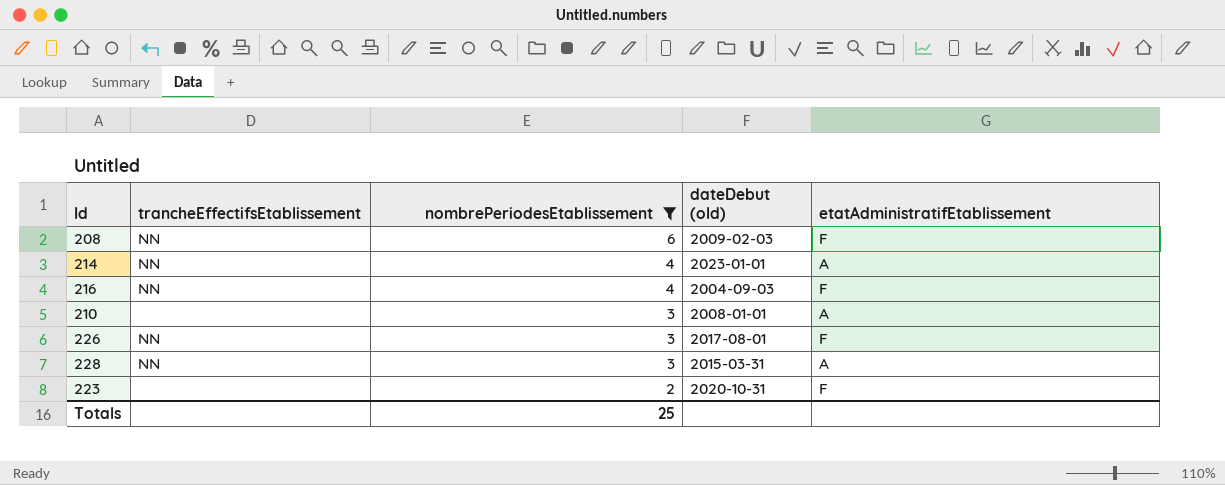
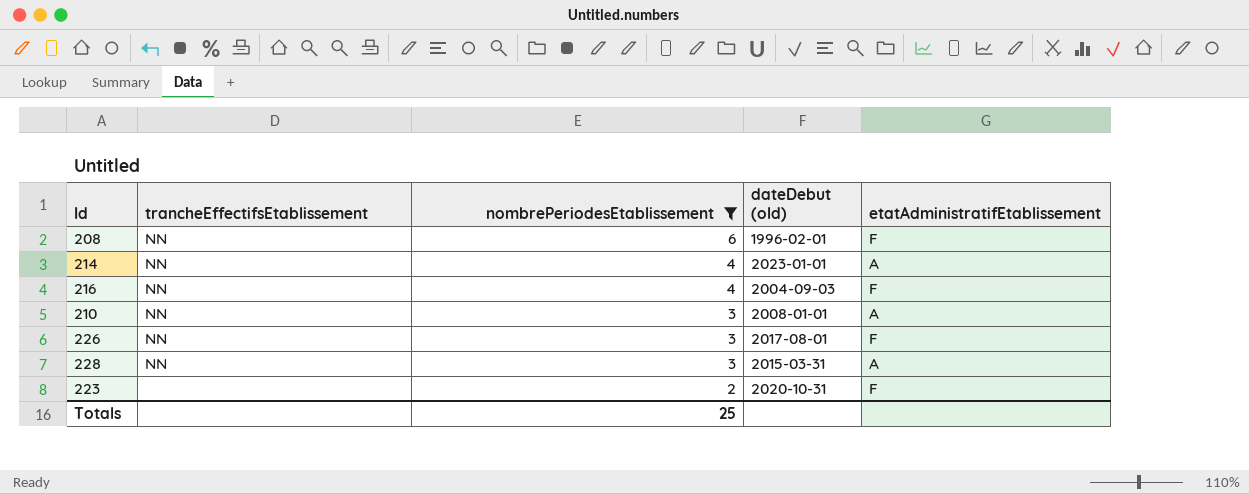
208 | dateDebut (old): 2009-02-03 -> 1996-02-01
210 | trancheEffectifsEtablissement: none -> NN

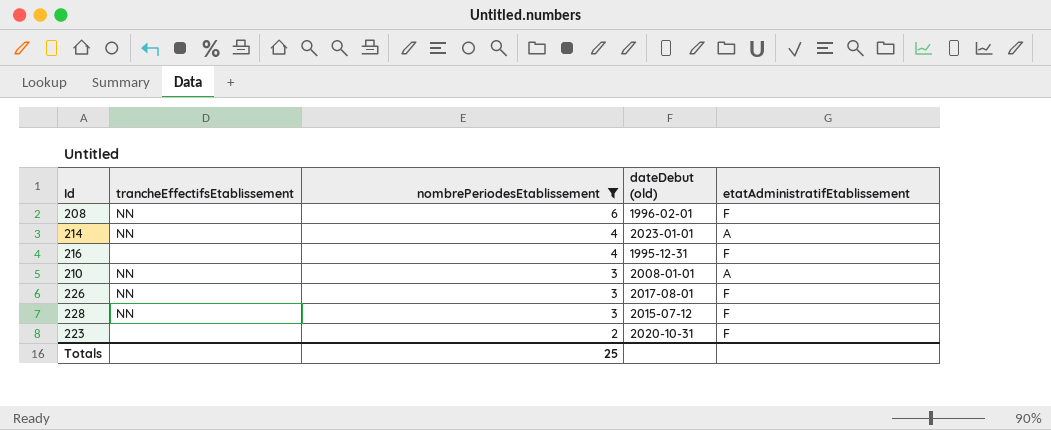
216 | trancheEffectifsEtablissement: NN -> none
216 | dateDebut (old): 2004-09-03 -> 1995-12-31
228 | dateDebut (old): 2015-03-31 -> 2015-07-12
228 | etatAdministratifEtablissement: A -> F

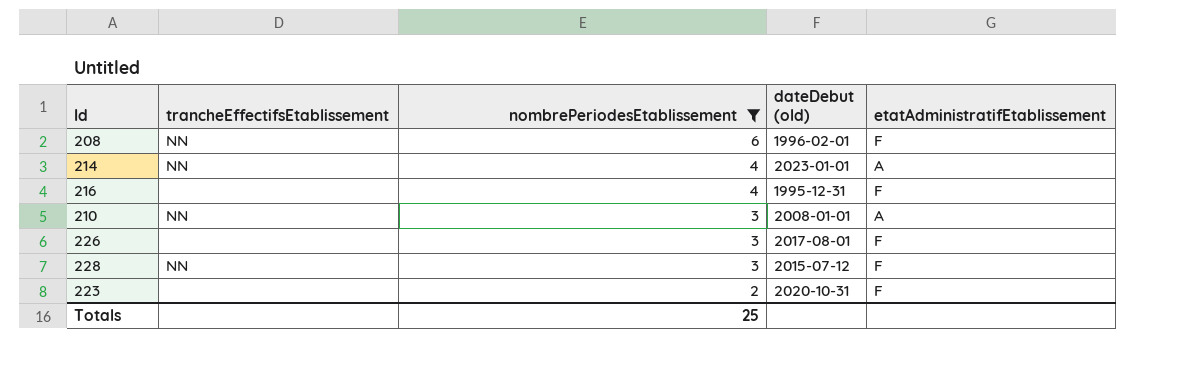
226 | trancheEffectifsEtablissement: NN -> none

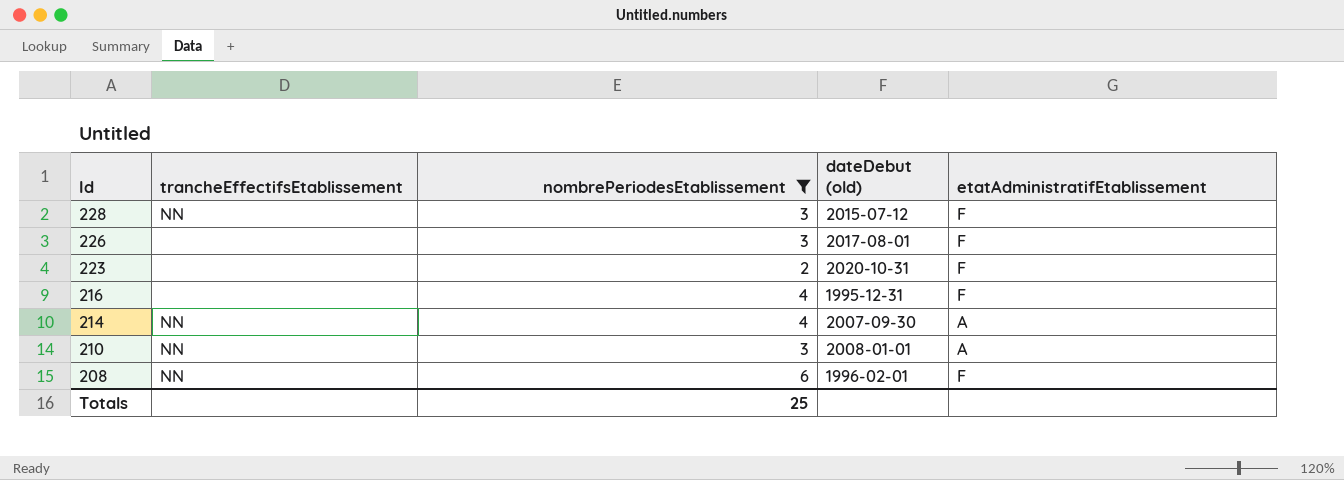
row order: nombrePeriodesEtablissement descending -> Id descending
214 | dateDebut (old): 2023-01-01 -> 2007-09-30

